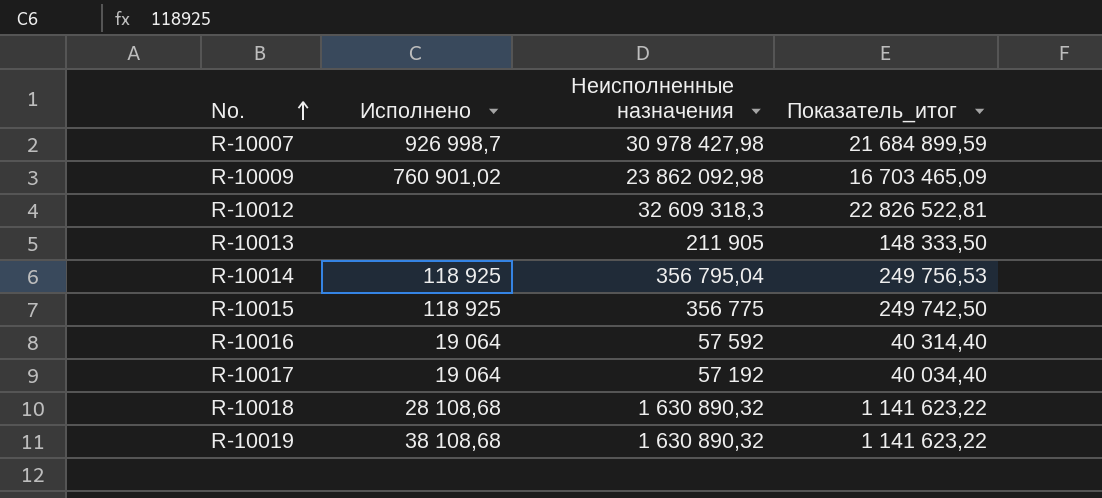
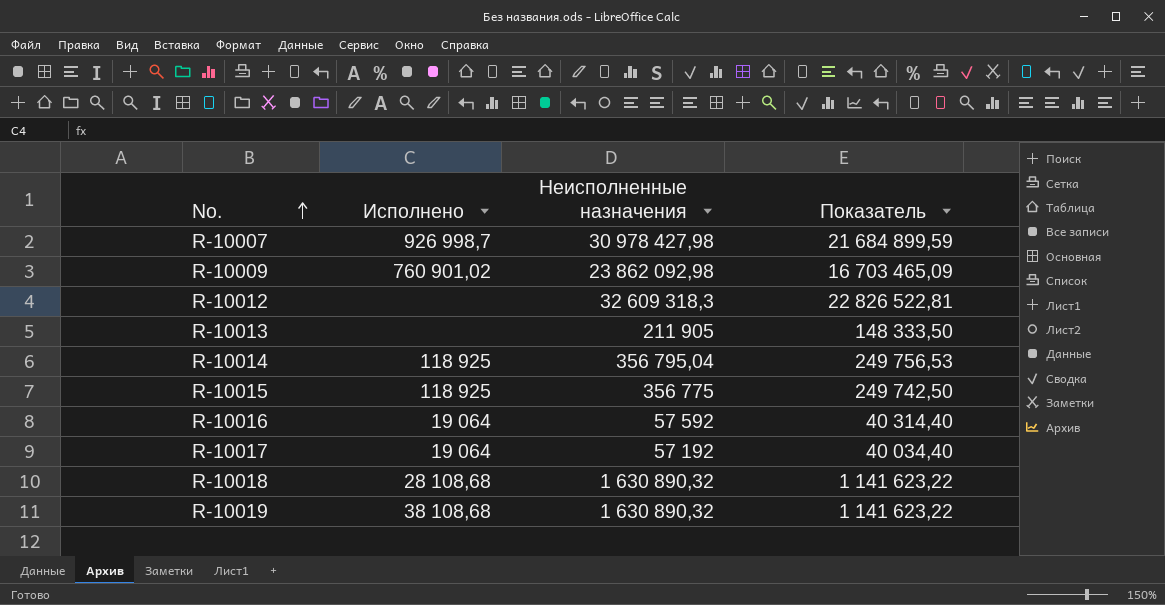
column name: Показатель_итог -> Показатель

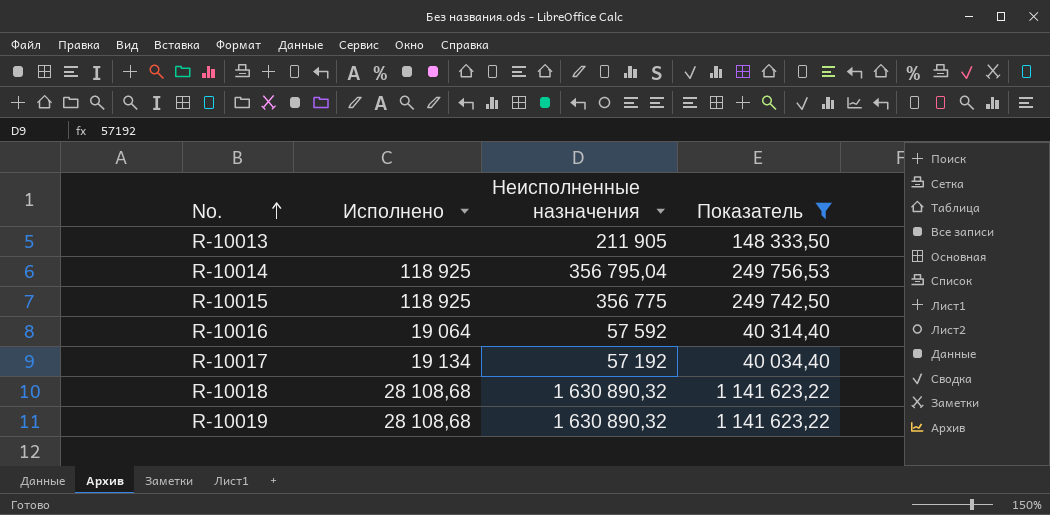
filter: none -> Показатель <= 1 141 623,22
R-10017 | Исполнено: 19 064 -> 19 134
R-10019 | Исполнено: 38 108,68 -> 28 108,68

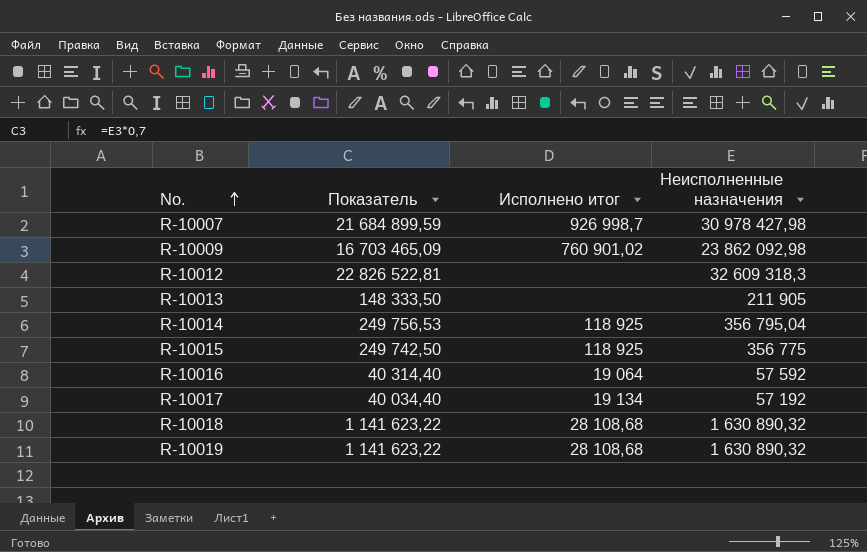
filter: Показатель <= 1 141 623,22 -> none
column Показатель | position: 4 -> 2
column name: Исполнено -> Исполнено итог

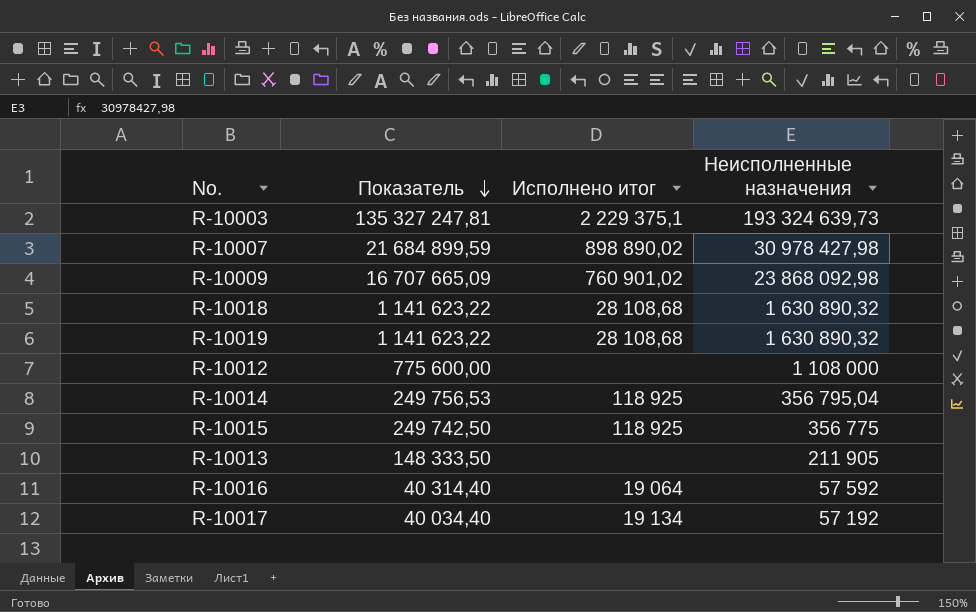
row order: No. ascending -> Показатель descending
row R-10003: none -> 135 327 247,81 | 2 229 375,1 | 193 324 639,73
R-10007 | Исполнено итог: 926 998,7 -> 898 890,02
R-10009 | Показатель: 16 703 465,09 -> 16 707 665,09
R-10009 | Неисполненные назначения: 23 862 092,98 -> 23 868 092,98
R-10012 | Показатель: 22 826 522,81 -> 775 600,00
R-10012 | Неисполненные назначения: 32 609 318,3 -> 1 108 000

